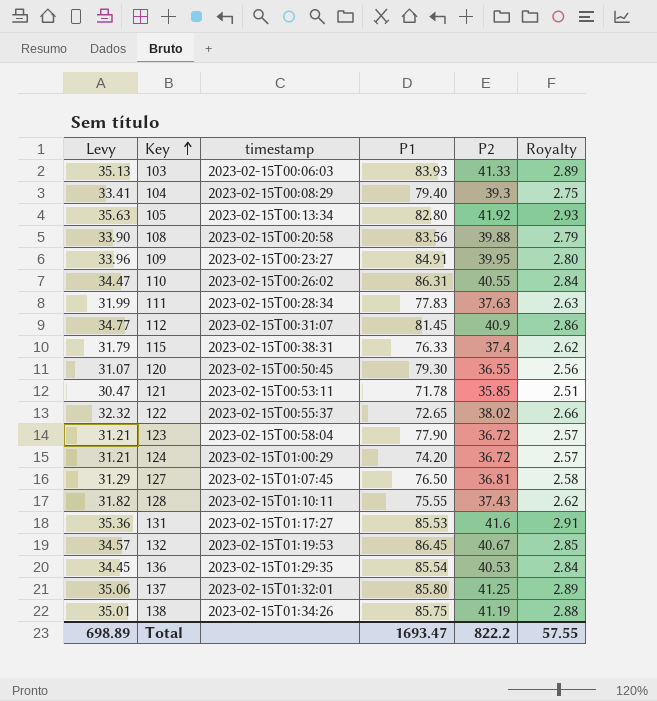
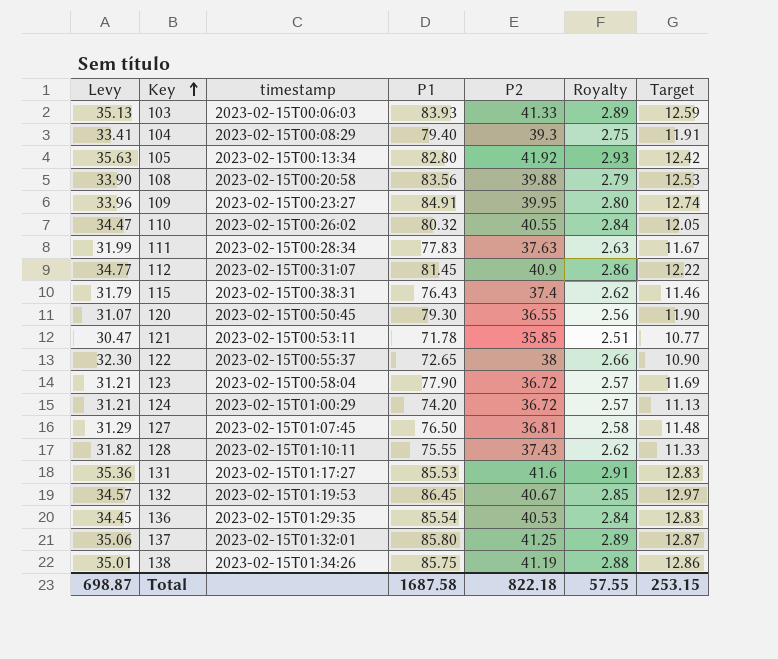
column Target | formula: none -> [P1] * 0.15
110 | P1: 86.31 -> 80.32
115 | P1: 76.33 -> 76.43
122 | Levy: 32.32 -> 32.30
122 | P2: 38.02 -> 38
Total | Levy: 698.89 -> 698.87
Total | P1: 1693.47 -> 1687.58
Total | P2: 822.2 -> 822.18

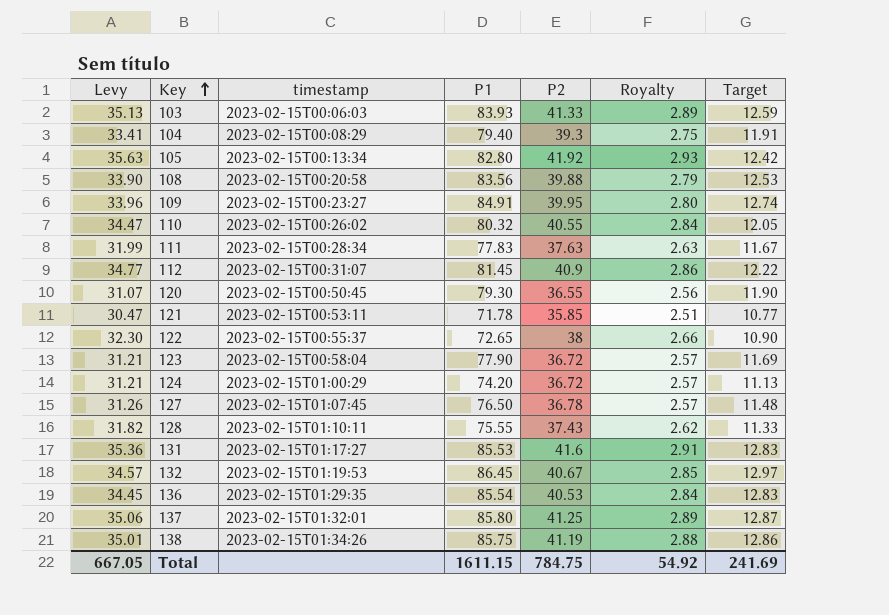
row 115: 31.79 | 2023-02-15T00:38:31 | 76.43 | 37.4 | 2.62 | 11.46 -> none
127 | Levy: 31.29 -> 31.26
127 | P2: 36.81 -> 36.78
127 | Royalty: 2.58 -> 2.57
Total | Levy: 698.87 -> 667.05
Total | P1: 1687.58 -> 1611.15
Total | P2: 822.18 -> 784.75
Total | Royalty: 57.55 -> 54.92
Total | Target: 253.15 -> 241.69

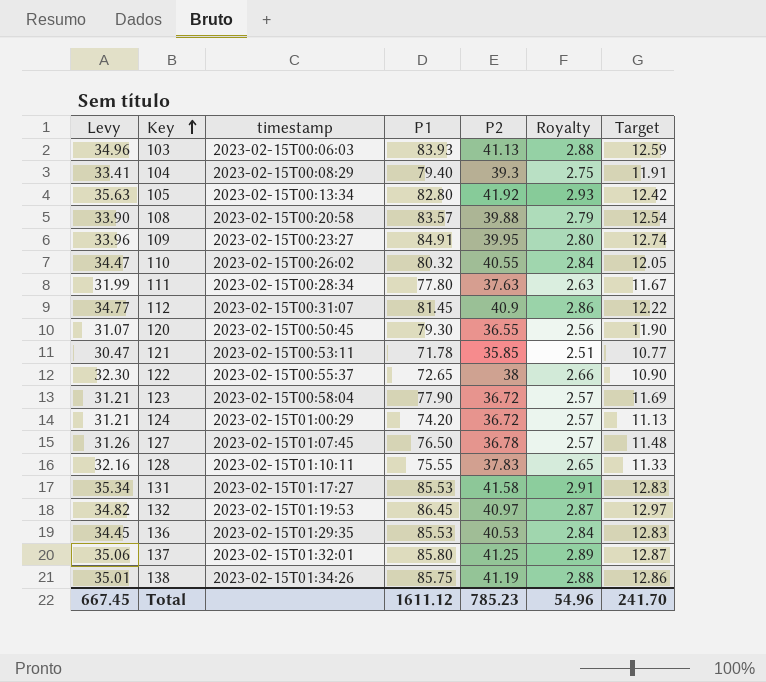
103 | Levy: 35.13 -> 34.96
103 | P2: 41.33 -> 41.13
103 | Royalty: 2.89 -> 2.88
108 | P1: 83.56 -> 83.57
108 | Target: 12.53 -> 12.54
111 | P1: 77.83 -> 77.80
128 | Levy: 31.82 -> 32.16
128 | P2: 37.43 -> 37.83
128 | Royalty: 2.62 -> 2.65
131 | Levy: 35.36 -> 35.34
131 | P2: 41.6 -> 41.58
132 | Levy: 34.57 -> 34.82
132 | P2: 40.67 -> 40.97
132 | Royalty: 2.85 -> 2.87
136 | P1: 85.54 -> 85.53
Total | Levy: 667.05 -> 667.45
Total | P1: 1611.15 -> 1611.12
Total | P2: 784.75 -> 785.23
Total | Royalty: 54.92 -> 54.96
Total | Target: 241.69 -> 241.70

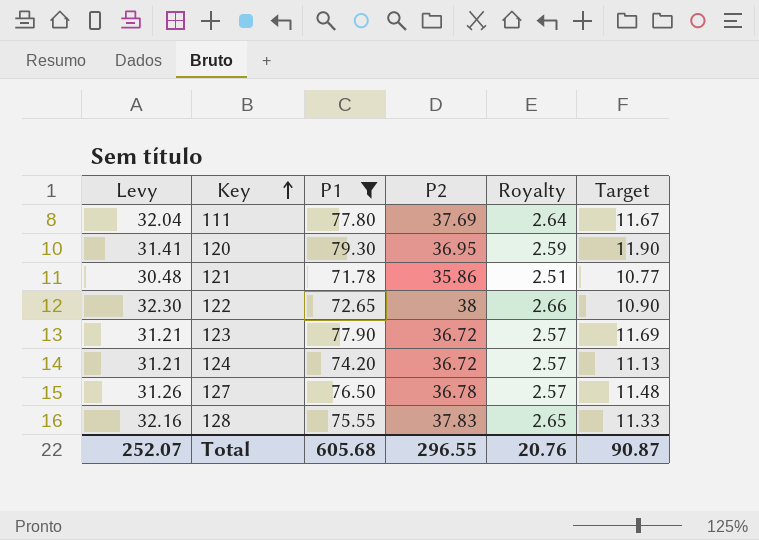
filter: none -> P1 <= 79.30
column timestamp | position: 3 -> none
111 | Levy: 31.99 -> 32.04
111 | P2: 37.63 -> 37.69
111 | Royalty: 2.63 -> 2.64
120 | Levy: 31.07 -> 31.41
120 | P2: 36.55 -> 36.95
120 | Royalty: 2.56 -> 2.59
121 | Levy: 30.47 -> 30.48
121 | P2: 35.85 -> 35.86
Total | Levy: 667.45 -> 252.07
Total | P1: 1611.12 -> 605.68
Total | P2: 785.23 -> 296.55
Total | Royalty: 54.96 -> 20.76
Total | Target: 241.70 -> 90.87

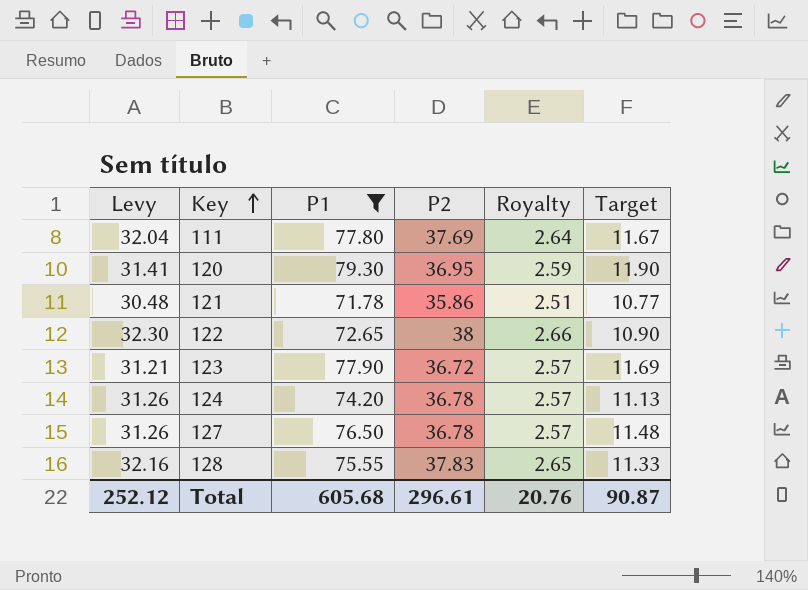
124 | Levy: 31.21 -> 31.26
124 | P2: 36.72 -> 36.78
Total | Levy: 252.07 -> 252.12
Total | P2: 296.55 -> 296.61

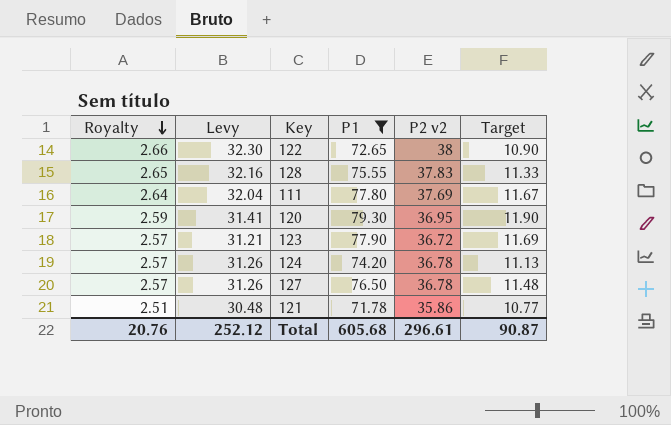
row order: Key ascending -> Royalty descending
column Royalty | position: 5 -> 1
column name: P2 -> P2 v2

